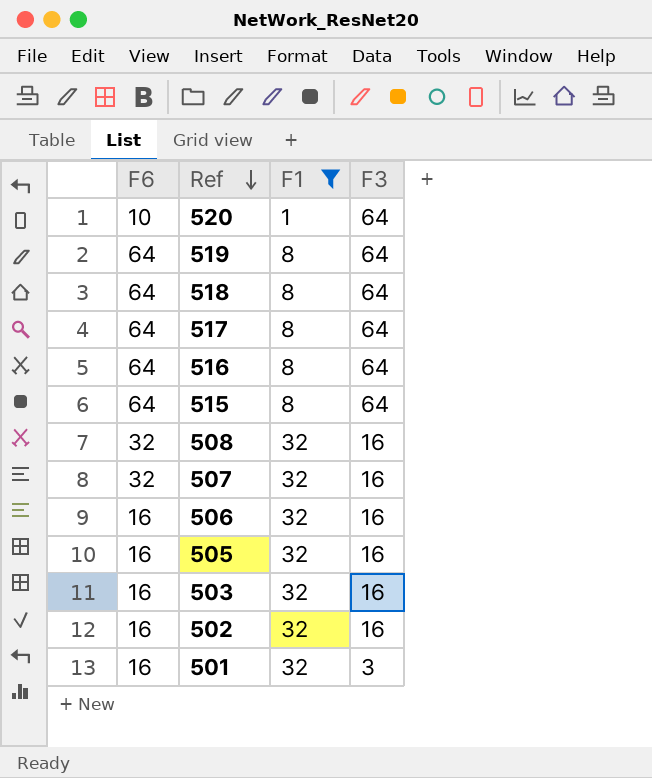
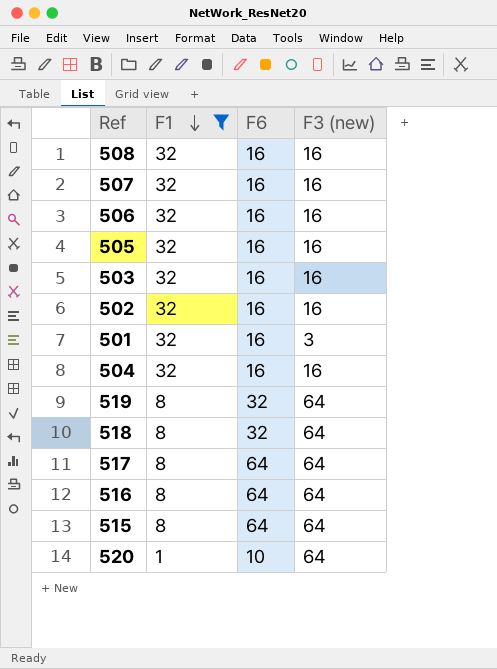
row order: Ref descending -> F1 descending
column F6 | position: 1 -> 3
column name: F3 -> F3 (new)
508 | F6: 32 -> 16
507 | F6: 32 -> 16
row 504: none -> 32 | 16 | 16
519 | F6: 64 -> 32
518 | F6: 64 -> 32

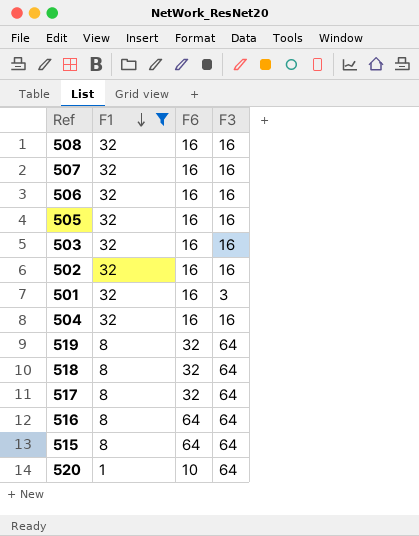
column name: F3 (new) -> F3
517 | F6: 64 -> 32

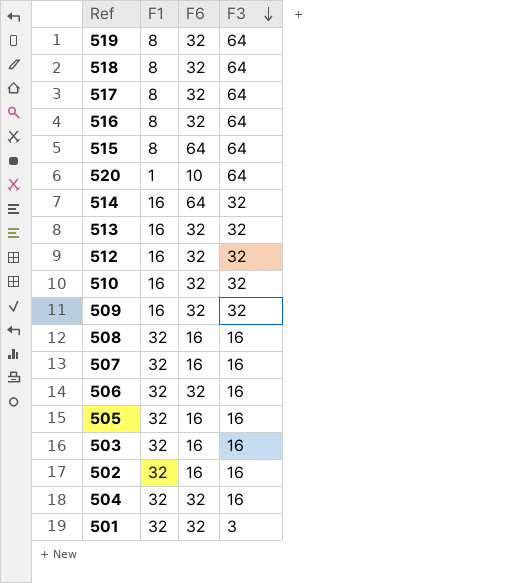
filter: F1 != 16 -> none
row order: F1 descending -> F3 descending
516 | F6: 64 -> 32
506 | F6: 16 -> 32
504 | F6: 16 -> 32
501 | F6: 16 -> 32

